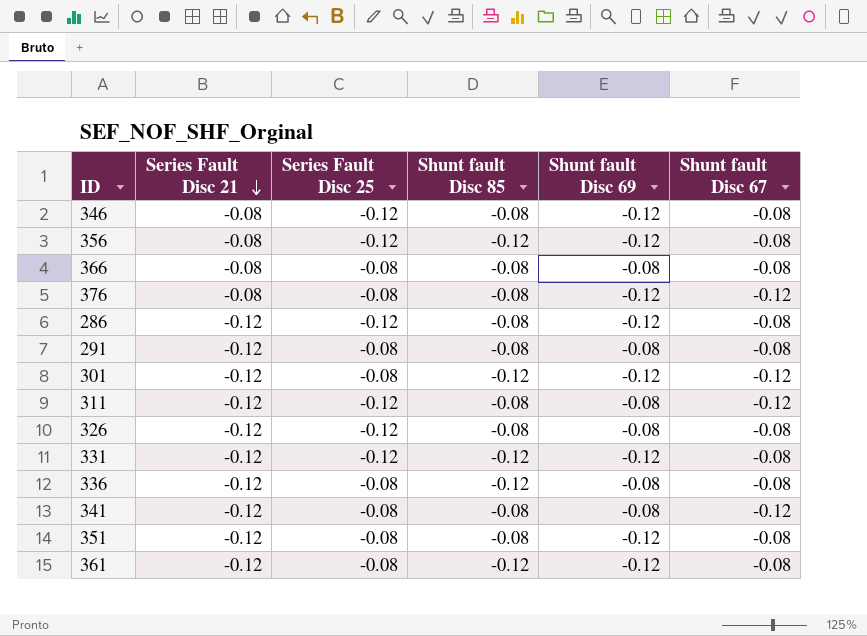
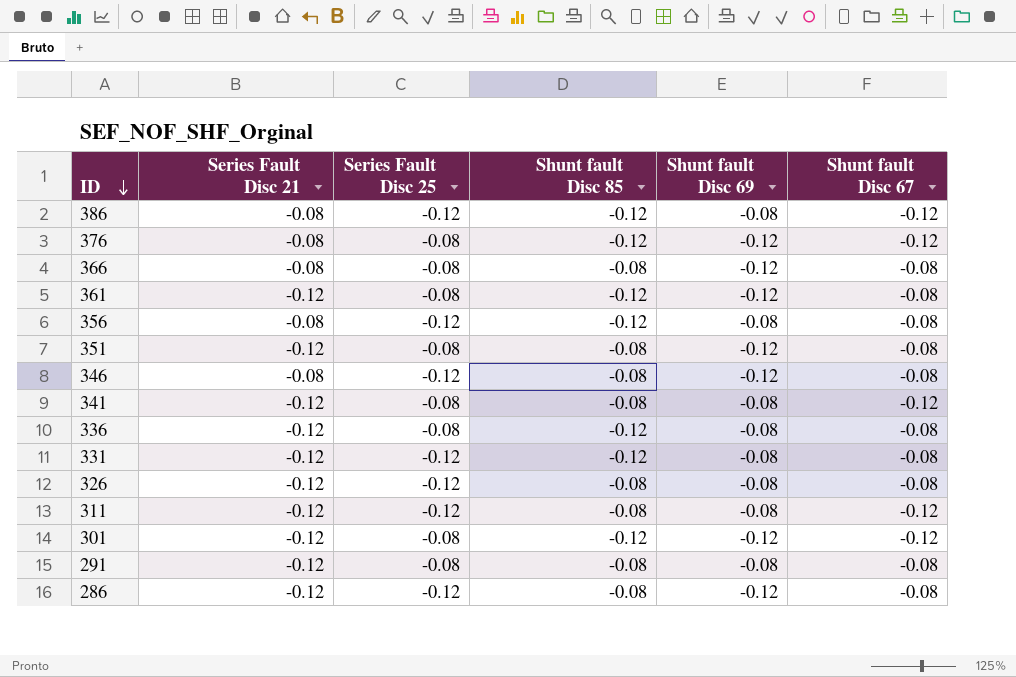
row order: Series Fault Disc 21 descending -> ID descending
row 386: none -> -0.08 | -0.12 | -0.12 | -0.08 | -0.12
376 | Shunt fault Disc 85: -0.08 -> -0.12
366 | Shunt fault Disc 69: -0.08 -> -0.12
356 | Shunt fault Disc 69: -0.12 -> -0.08
331 | Shunt fault Disc 69: -0.12 -> -0.08

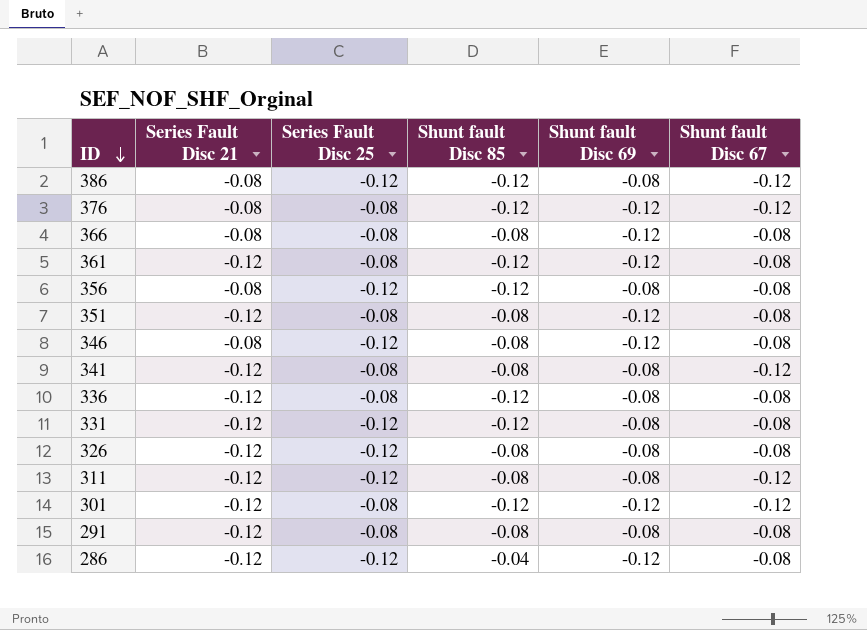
286 | Shunt fault Disc 85: -0.08 -> -0.04

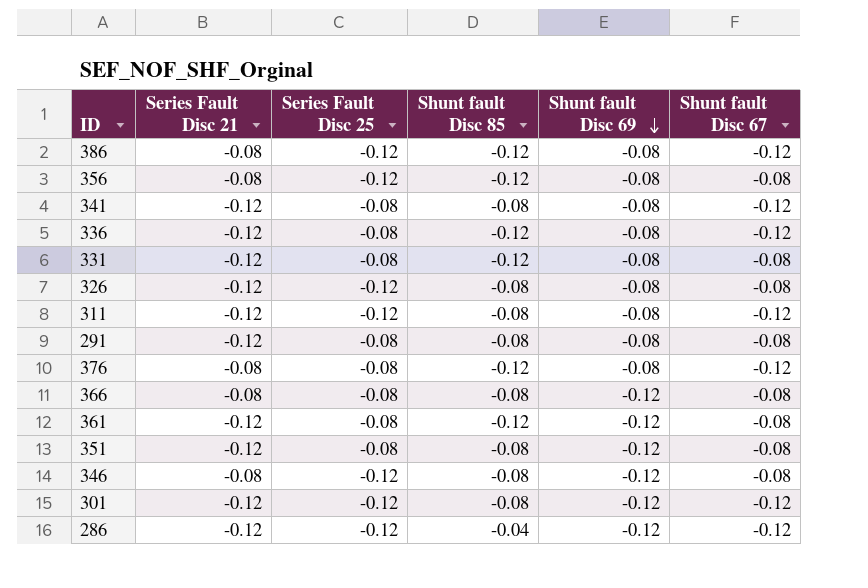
row order: ID descending -> Shunt fault Disc 69 descending
336 | Shunt fault Disc 67: -0.08 -> -0.12
331 | Series Fault Disc 25: -0.12 -> -0.08
376 | Shunt fault Disc 69: -0.12 -> -0.08
301 | Series Fault Disc 25: -0.08 -> -0.12
301 | Shunt fault Disc 85: -0.12 -> -0.08
286 | Shunt fault Disc 67: -0.08 -> -0.12

